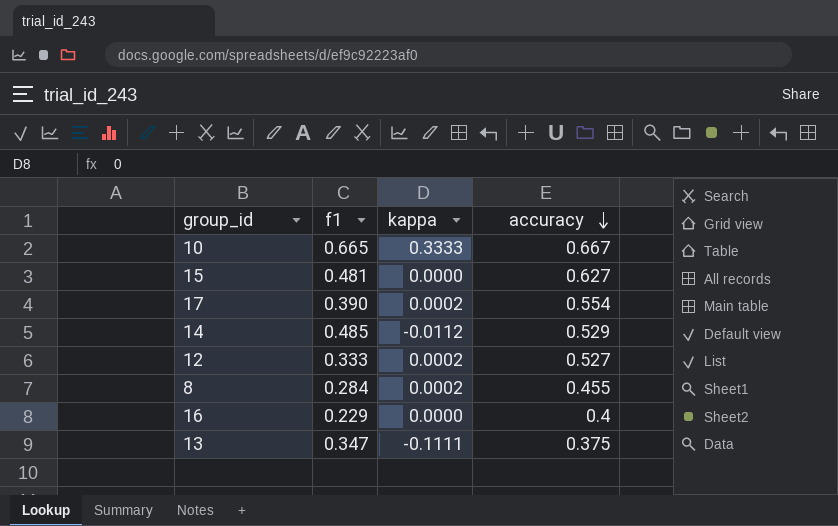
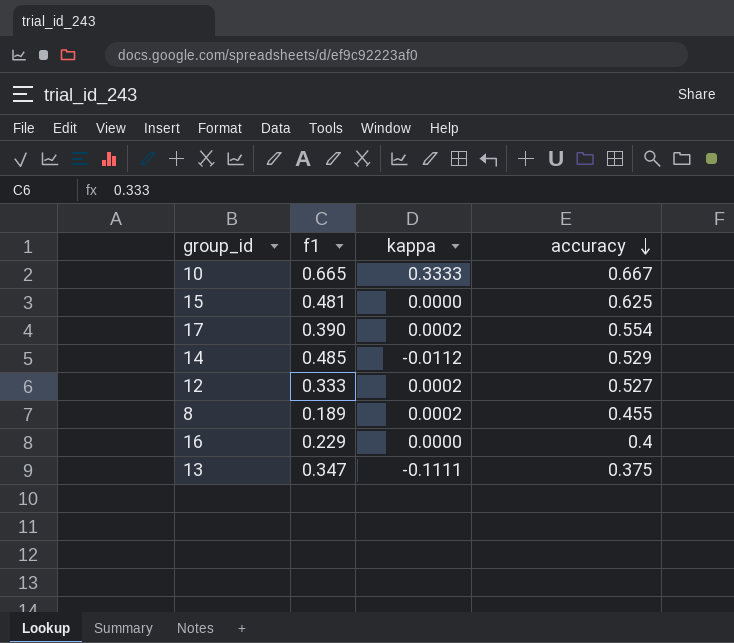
15 | accuracy: 0.627 -> 0.625
8 | f1: 0.284 -> 0.189

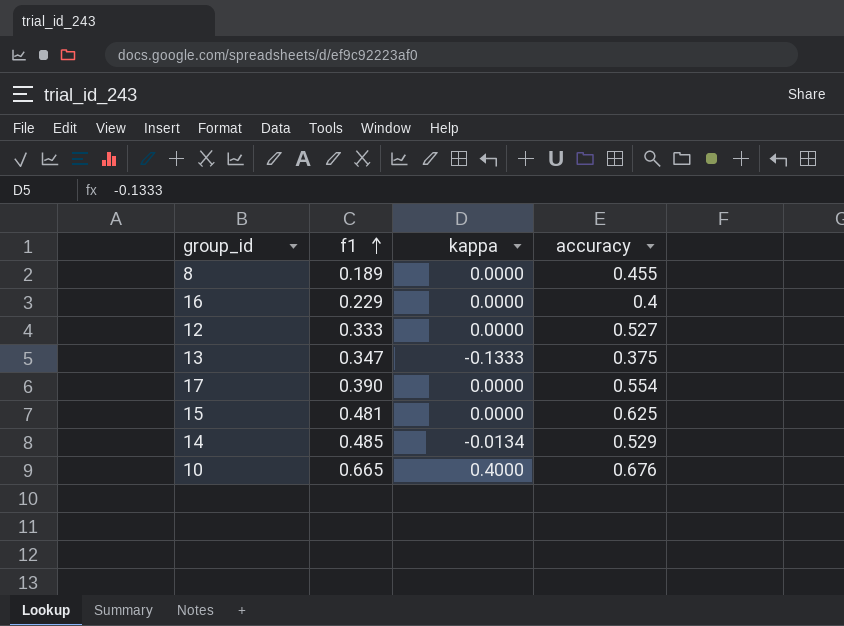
row order: accuracy descending -> f1 ascending
8 | kappa: 0.0002 -> 0.0000
12 | kappa: 0.0002 -> 0.0000
13 | kappa: -0.1111 -> -0.1333
17 | kappa: 0.0002 -> 0.0000
14 | kappa: -0.0112 -> -0.0134
10 | kappa: 0.3333 -> 0.4000
10 | accuracy: 0.667 -> 0.676

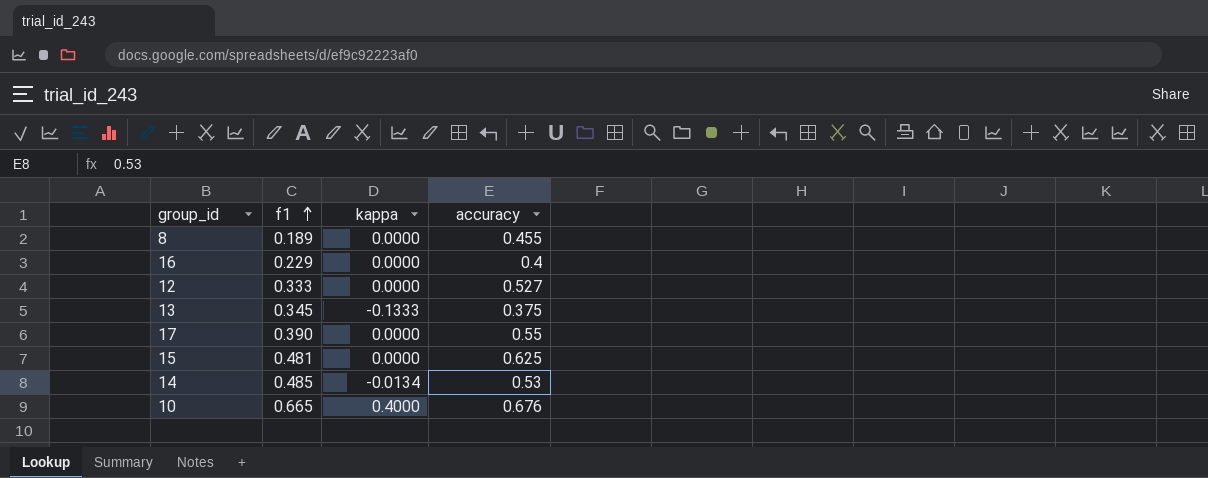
13 | f1: 0.347 -> 0.345
17 | accuracy: 0.554 -> 0.55
14 | accuracy: 0.529 -> 0.53

